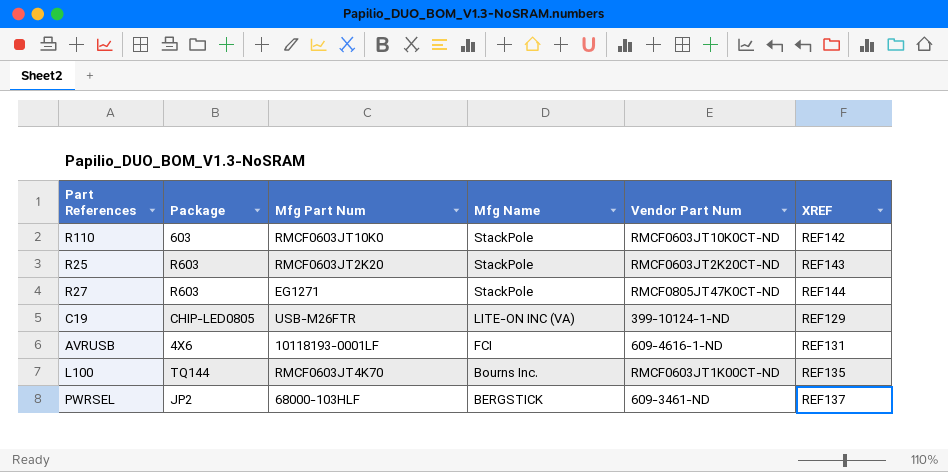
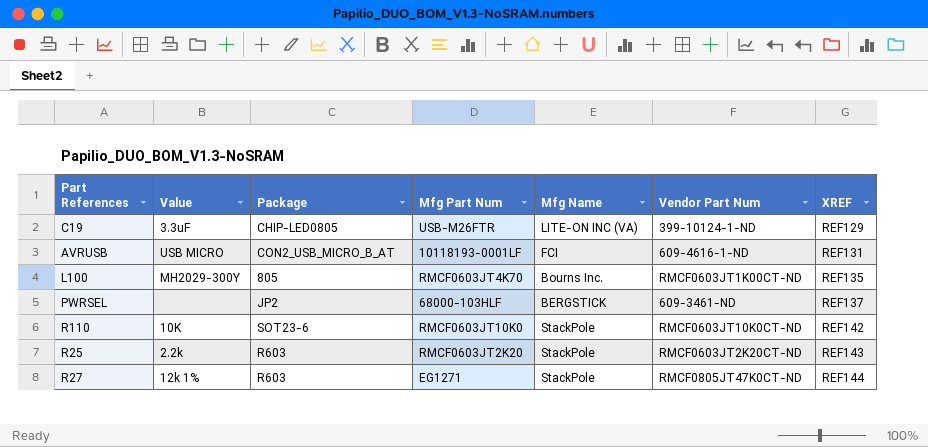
row order: Mfg Name descending -> XREF ascending
column Value | position: none -> 2
AVRUSB | Package: 4X6 -> CON2_USB_MICRO_B_AT
L100 | Package: TQ144 -> 805
R110 | Package: 603 -> SOT23-6

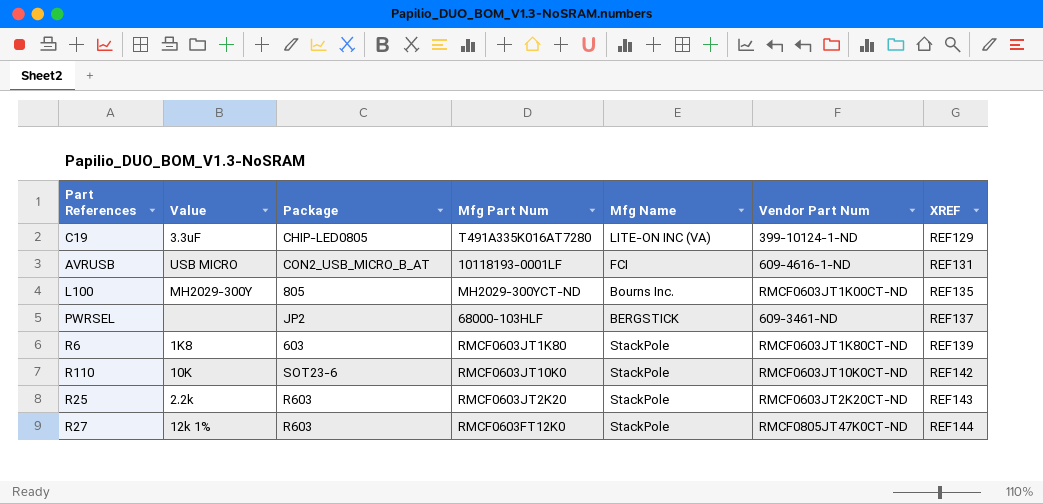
C19 | Mfg Part Num: USB-M26FTR -> T491A335K016AT7280
L100 | Mfg Part Num: RMCF0603JT4K70 -> MH2029-300YCT-ND
row R6: none -> 1K8 | 603 | RMCF0603JT1K80 | StackPole | RMCF0603JT1K80CT-ND | REF139
R27 | Mfg Part Num: EG1271 -> RMCF0603FT12K0

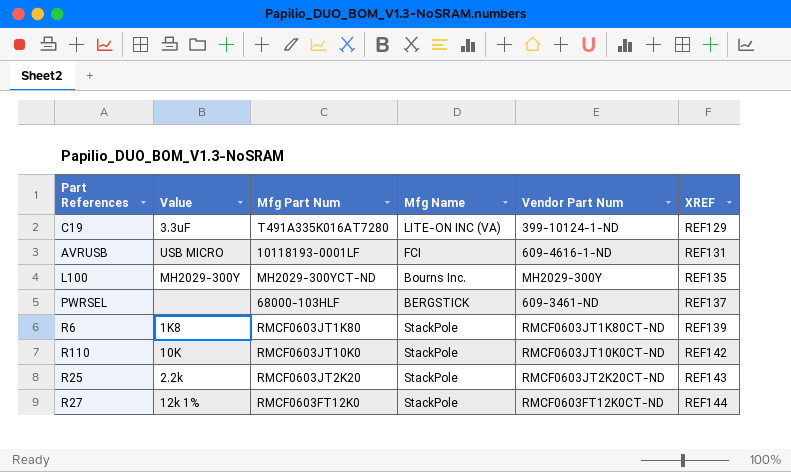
column Package | position: 3 -> none
L100 | Vendor Part Num: RMCF0603JT1K00CT-ND -> MH2029-300Y
R27 | Vendor Part Num: RMCF0805JT47K0CT-ND -> RMCF0603FT12K0CT-ND

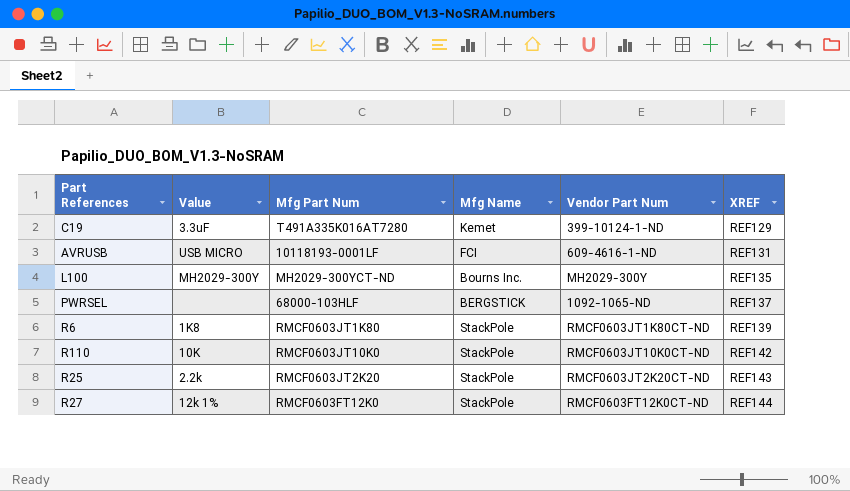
C19 | Mfg Name: LITE-ON INC (VA) -> Kemet
PWRSEL | Vendor Part Num: 609-3461-ND -> 1092-1065-ND

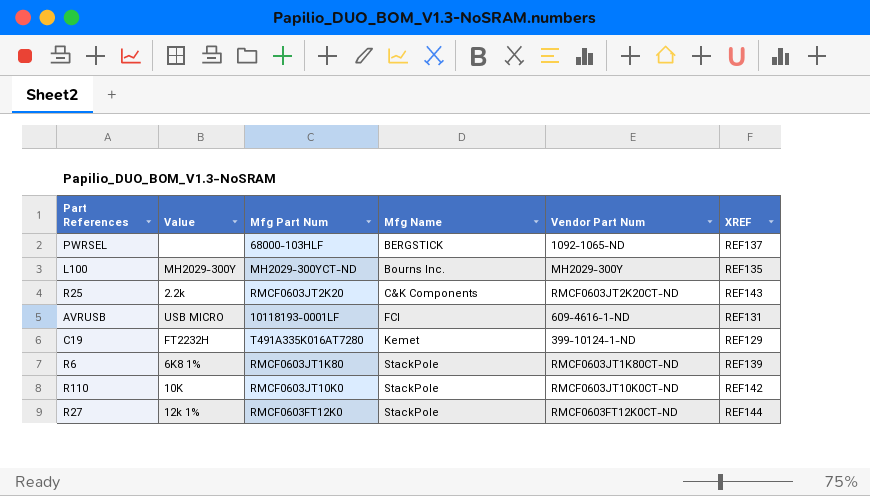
row order: XREF ascending -> Mfg Name ascending
R25 | Mfg Name: StackPole -> C&K Components
C19 | Value: 3.3uF -> FT2232H
R6 | Value: 1K8 -> 6K8 1%

